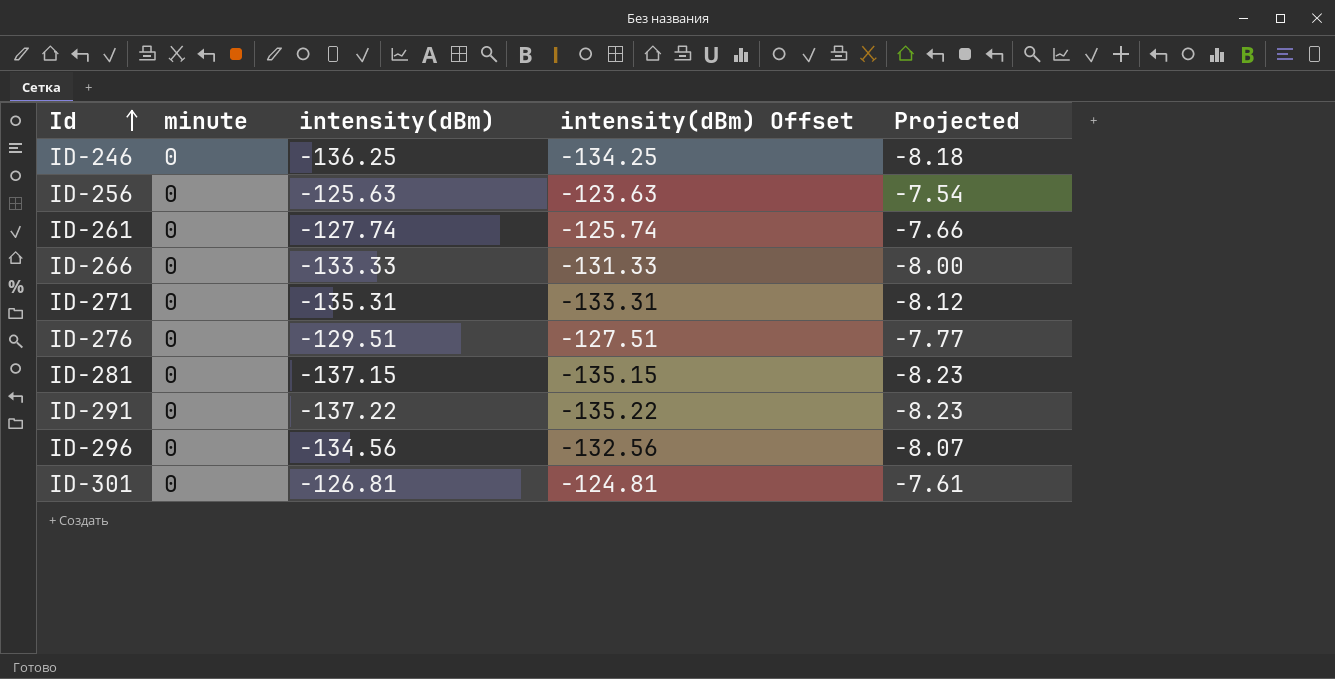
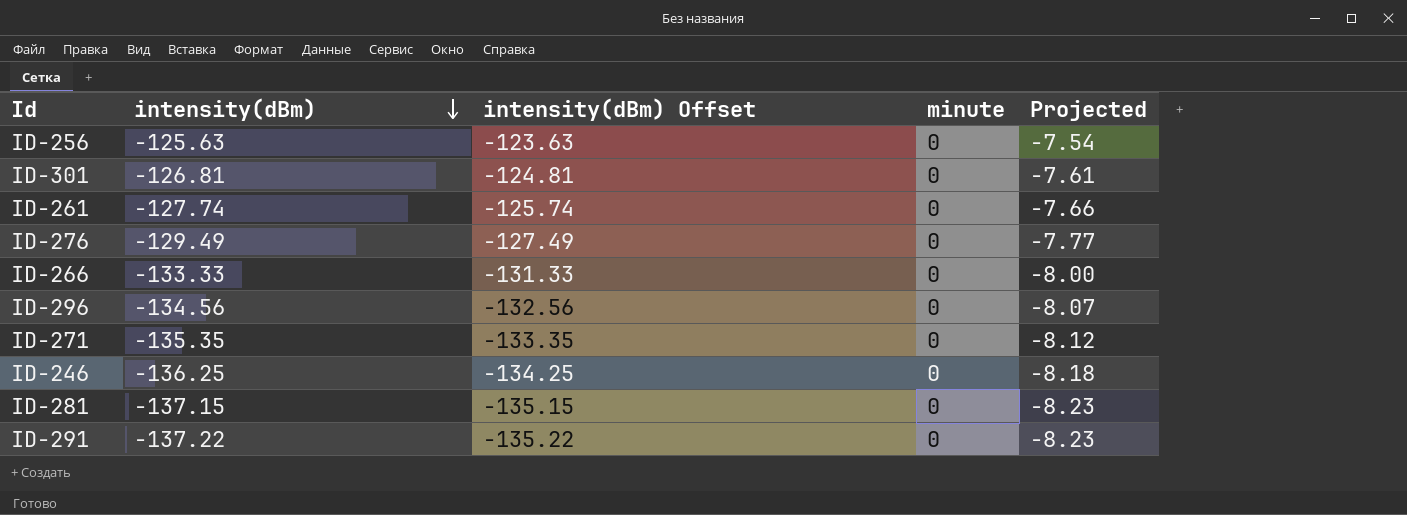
row order: Id ascending -> intensity(dBm) descending
column minute | position: 2 -> 4
ID-276 | intensity(dBm): -129.51 -> -129.49
ID-276 | intensity(dBm) Offset: -127.51 -> -127.49
ID-271 | intensity(dBm): -135.31 -> -135.35
ID-271 | intensity(dBm) Offset: -133.31 -> -133.35

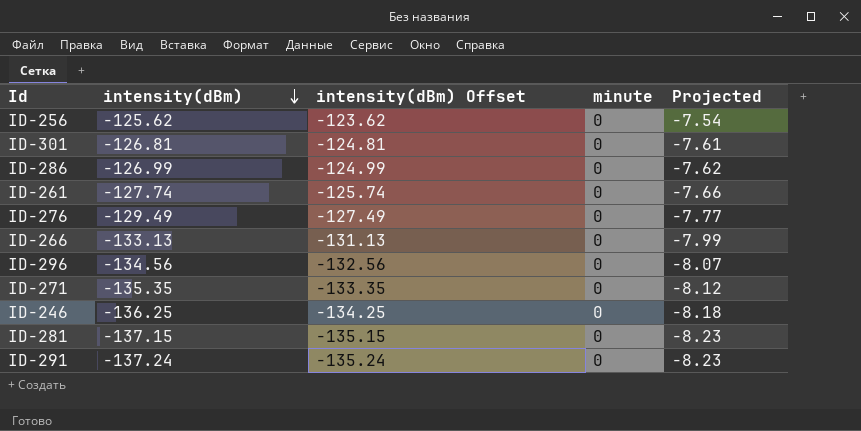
ID-256 | intensity(dBm): -125.63 -> -125.62
ID-256 | intensity(dBm) Offset: -123.63 -> -123.62
row ID-286: none -> -126.99 | -124.99 | 0 | -7.62
ID-266 | intensity(dBm): -133.33 -> -133.13
ID-266 | intensity(dBm) Offset: -131.33 -> -131.13
ID-266 | Projected: -8.00 -> -7.99
ID-291 | intensity(dBm): -137.22 -> -137.24
ID-291 | intensity(dBm) Offset: -135.22 -> -135.24

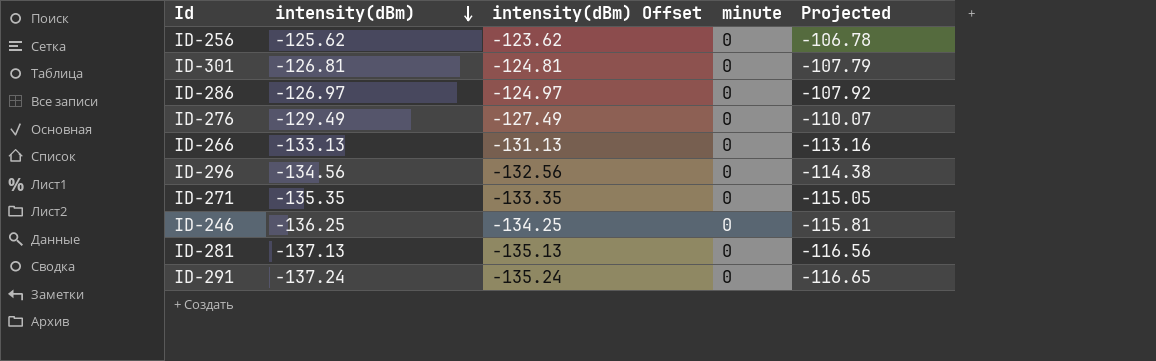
column Projected | formula: [intensity(dBm)] * 0.06 -> [intensity(dBm)] * 0.85
row ID-261: -127.74 | -125.74 | 0 | -7.66 -> none
ID-286 | intensity(dBm): -126.99 -> -126.97
ID-286 | intensity(dBm) Offset: -124.99 -> -124.97
ID-281 | intensity(dBm): -137.15 -> -137.13
ID-281 | intensity(dBm) Offset: -135.15 -> -135.13

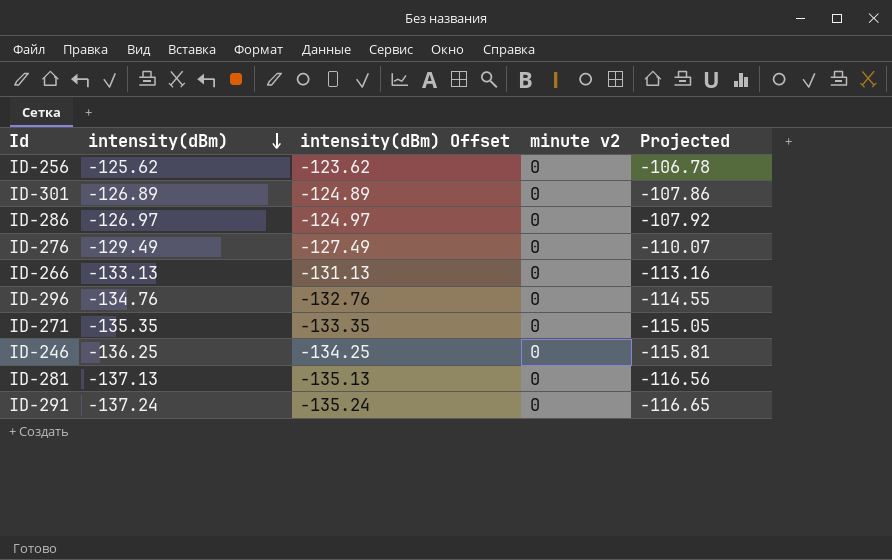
column name: minute -> minute v2
ID-301 | intensity(dBm): -126.81 -> -126.89
ID-301 | intensity(dBm) Offset: -124.81 -> -124.89
ID-301 | Projected: -107.79 -> -107.86
ID-296 | intensity(dBm): -134.56 -> -134.76
ID-296 | intensity(dBm) Offset: -132.56 -> -132.76
ID-296 | Projected: -114.38 -> -114.55

